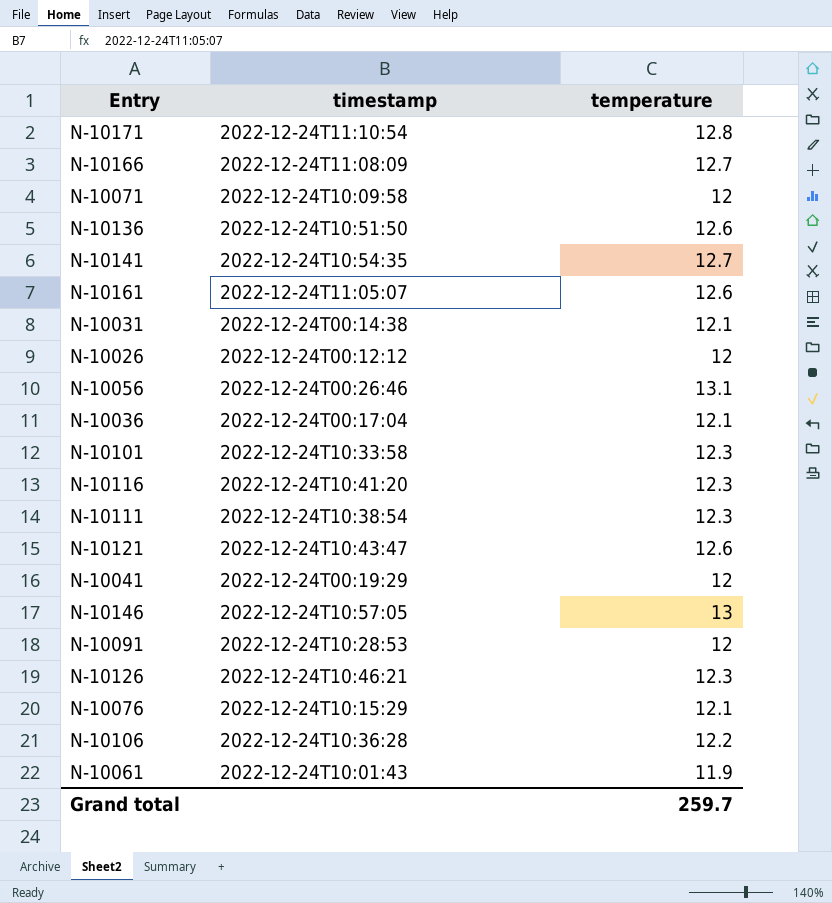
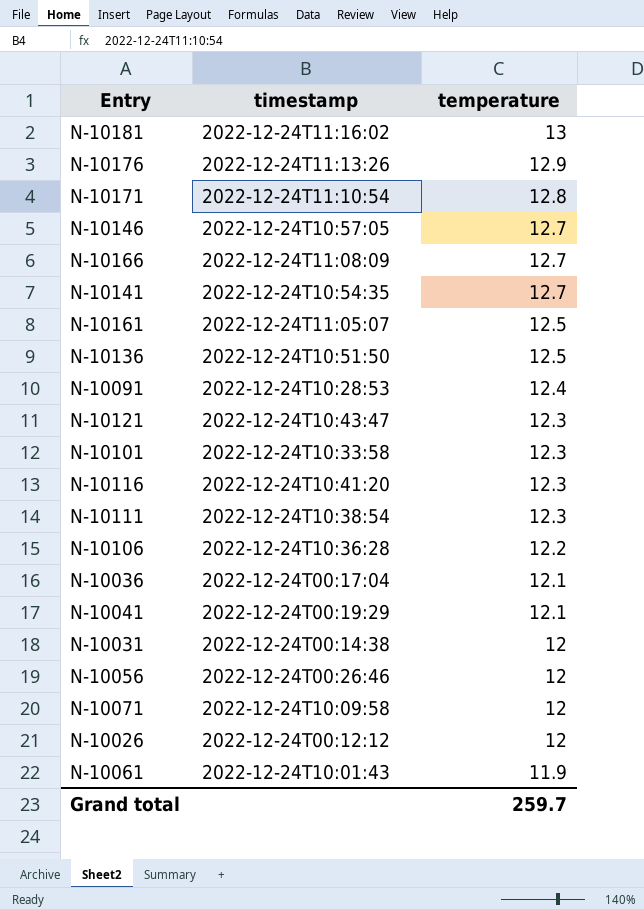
row order: none -> temperature descending
row N-10126: 2022-12-24T10:46:21 | 12.3 -> none
row N-10076: 2022-12-24T10:15:29 | 12.1 -> none
row N-10181: none -> 2022-12-24T11:16:02 | 13
row N-10176: none -> 2022-12-24T11:13:26 | 12.9
N-10146 | temperature: 13 -> 12.7
N-10161 | temperature: 12.6 -> 12.5
N-10136 | temperature: 12.6 -> 12.5
N-10091 | temperature: 12 -> 12.4
N-10121 | temperature: 12.6 -> 12.3
N-10041 | temperature: 12 -> 12.1
N-10031 | temperature: 12.1 -> 12
N-10056 | temperature: 13.1 -> 12

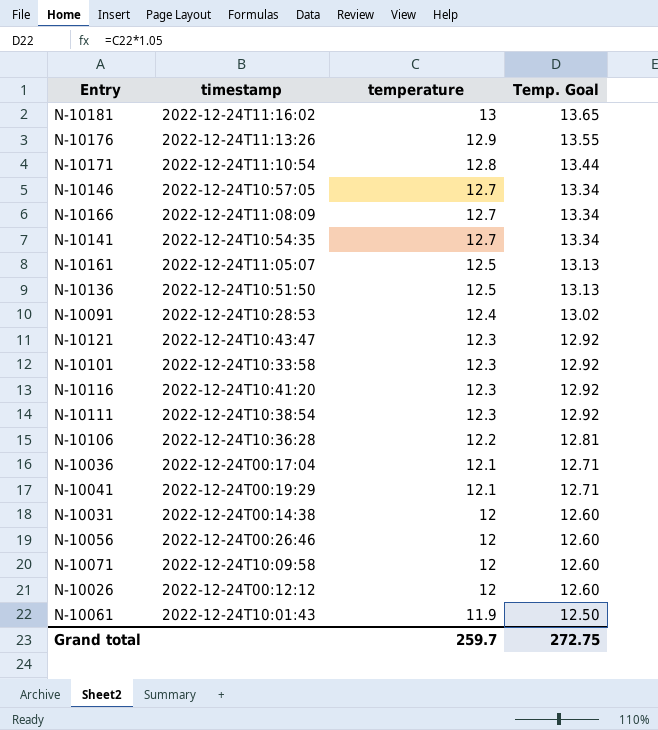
column Temp. Goal | formula: none -> [temperature] * 1.05

